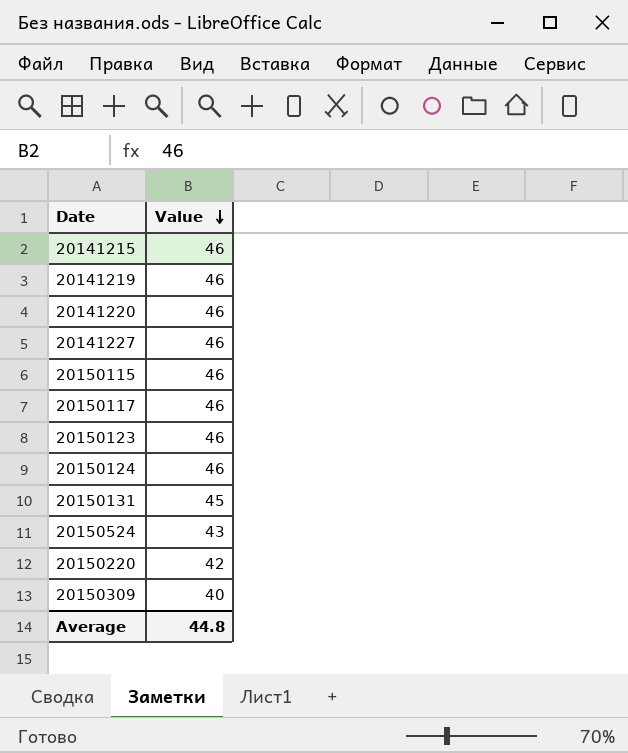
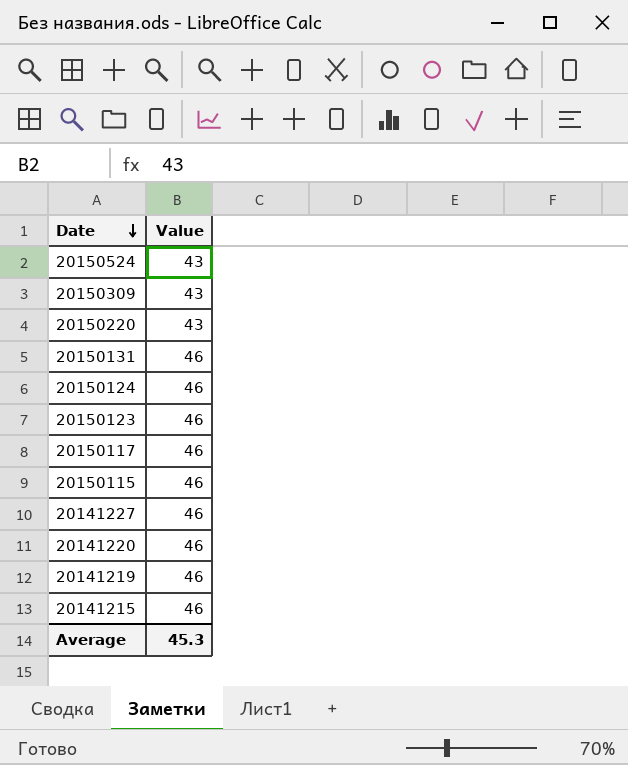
row order: Value descending -> Date descending
20150309 | Value: 40 -> 43
20150220 | Value: 42 -> 43
20150131 | Value: 45 -> 46
Average | Value: 44.8 -> 45.3

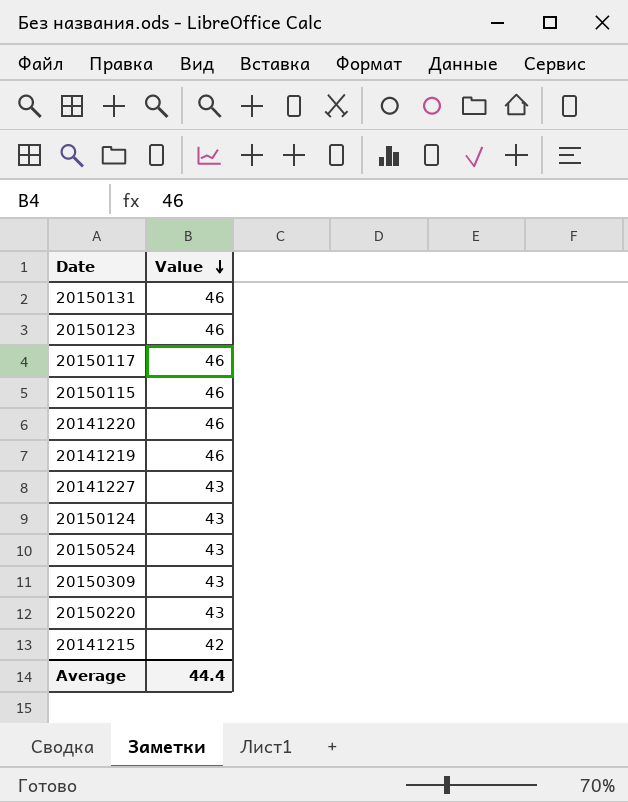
row order: Date descending -> Value descending
20141227 | Value: 46 -> 43
20150124 | Value: 46 -> 43
20141215 | Value: 46 -> 42
Average | Value: 45.3 -> 44.4

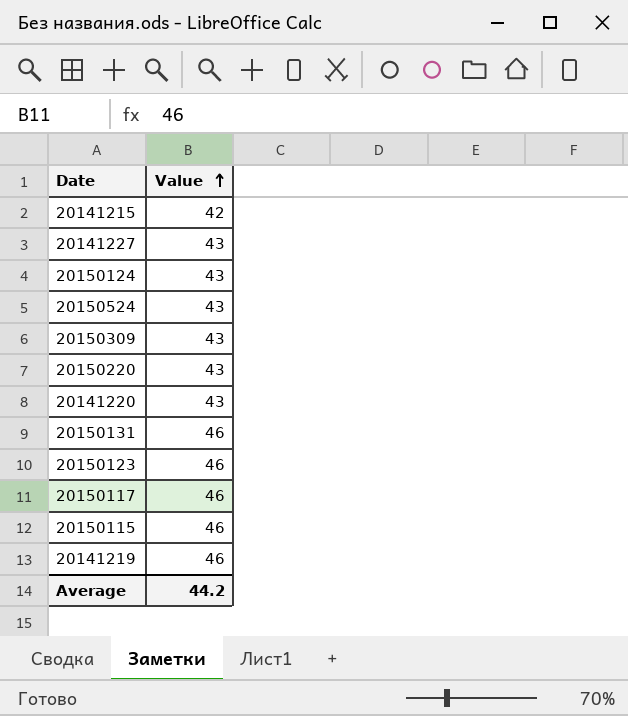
row order: Value descending -> Value ascending
20141220 | Value: 46 -> 43
Average | Value: 44.4 -> 44.2

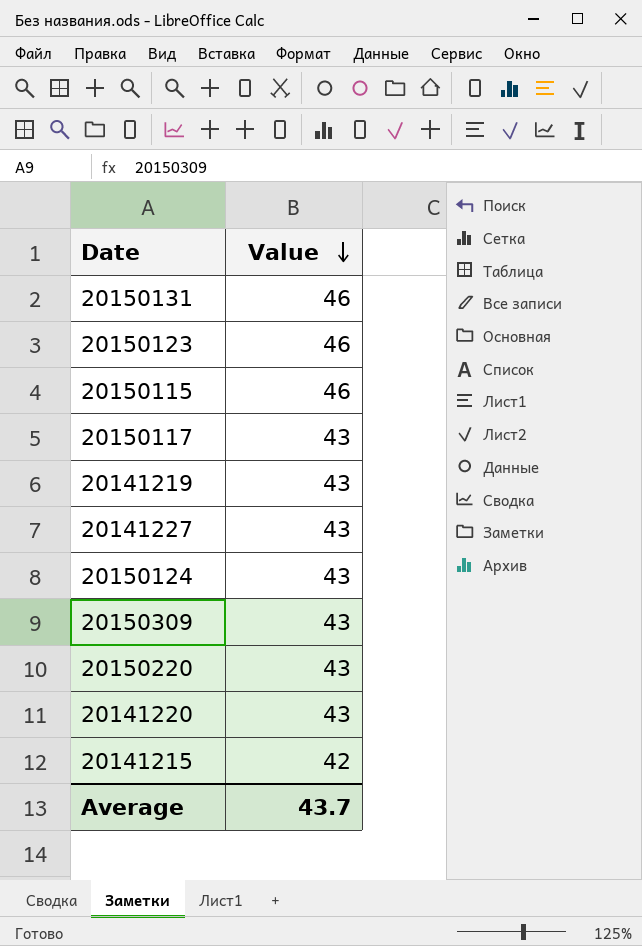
row order: Value ascending -> Value descending
row 20150524: 43 -> none
20150117 | Value: 46 -> 43
20141219 | Value: 46 -> 43
Average | Value: 44.2 -> 43.7

